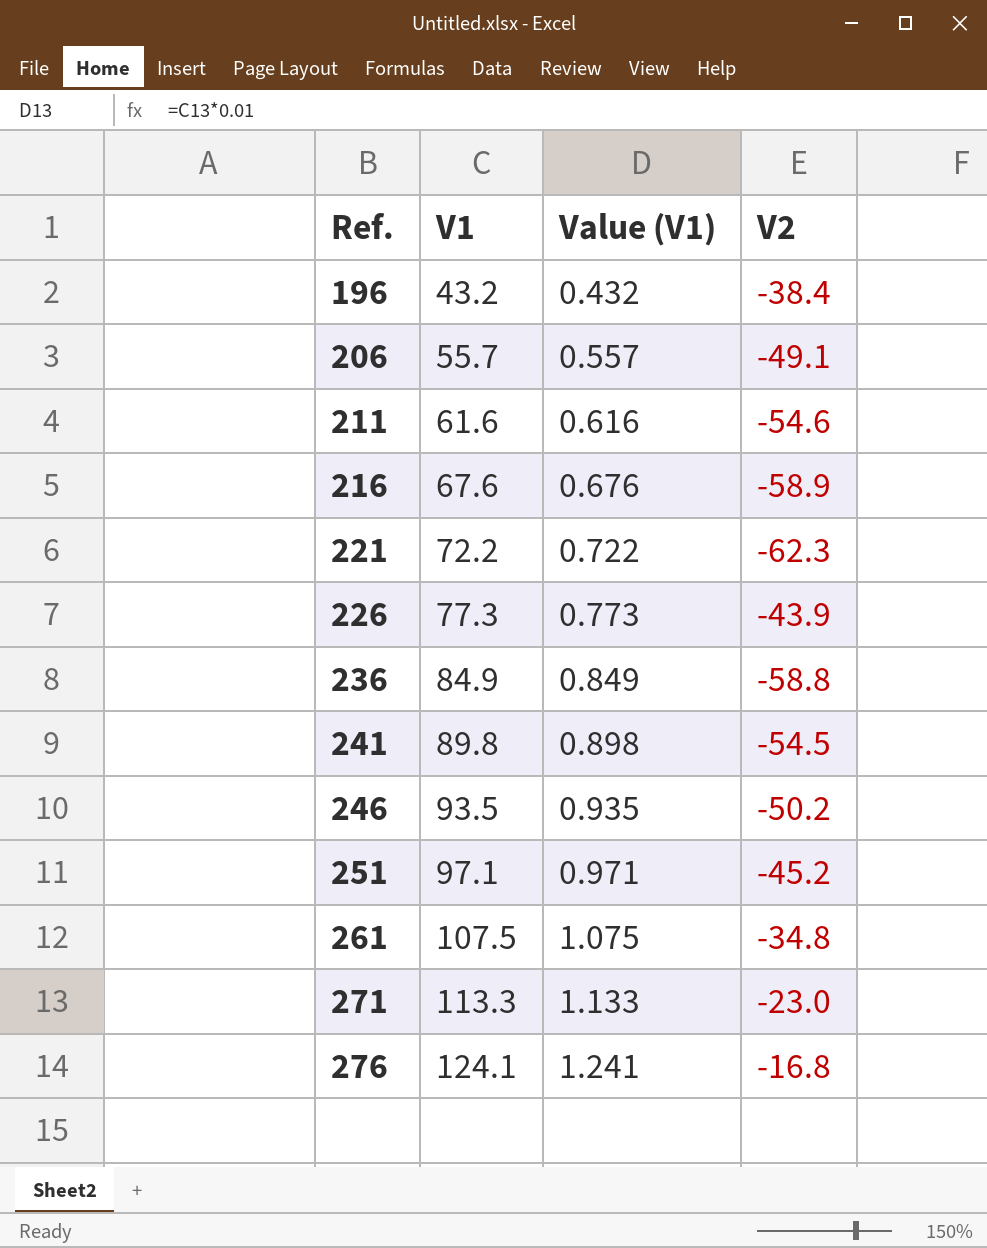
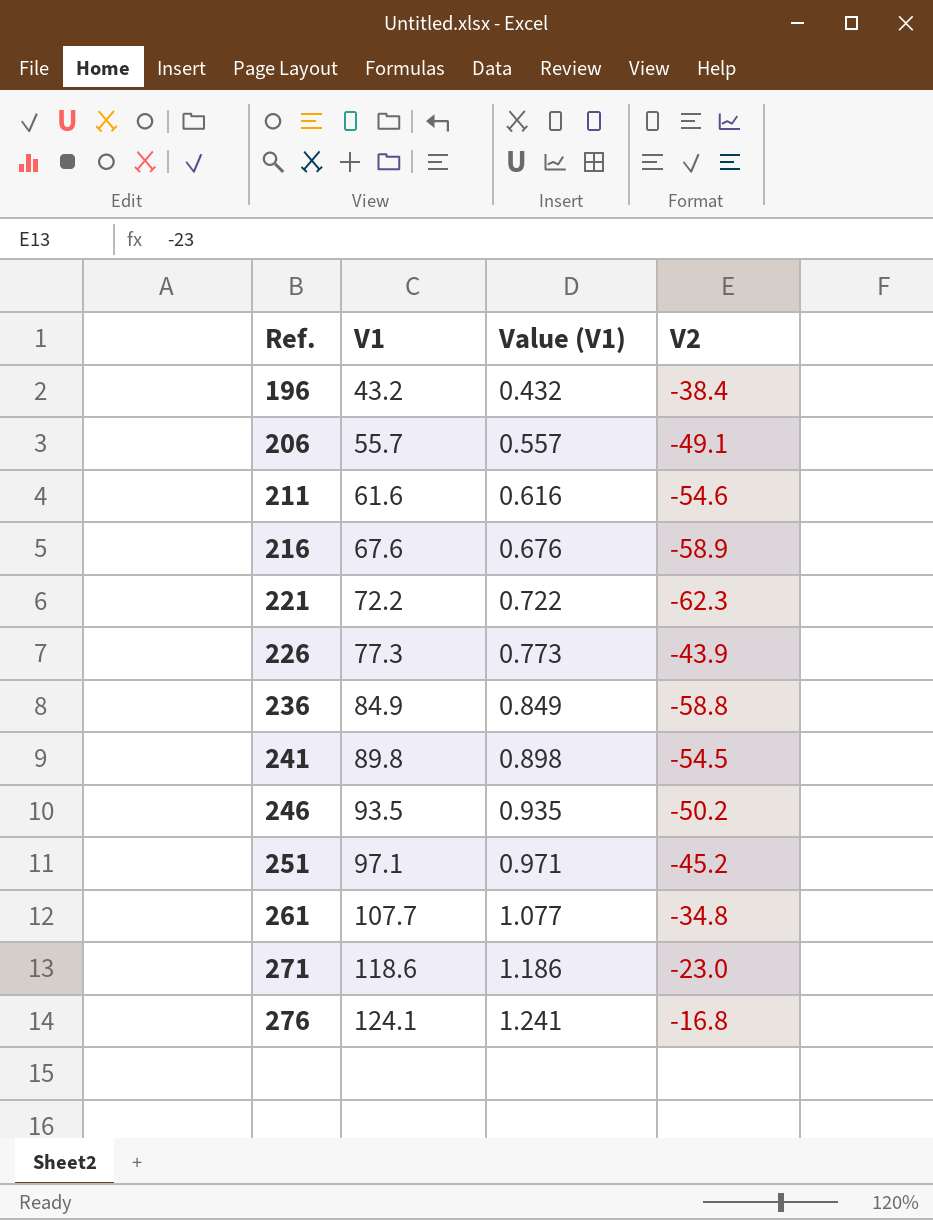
261 | V1: 107.5 -> 107.7
261 | Value (V1): 1.075 -> 1.077
271 | V1: 113.3 -> 118.6
271 | Value (V1): 1.133 -> 1.186

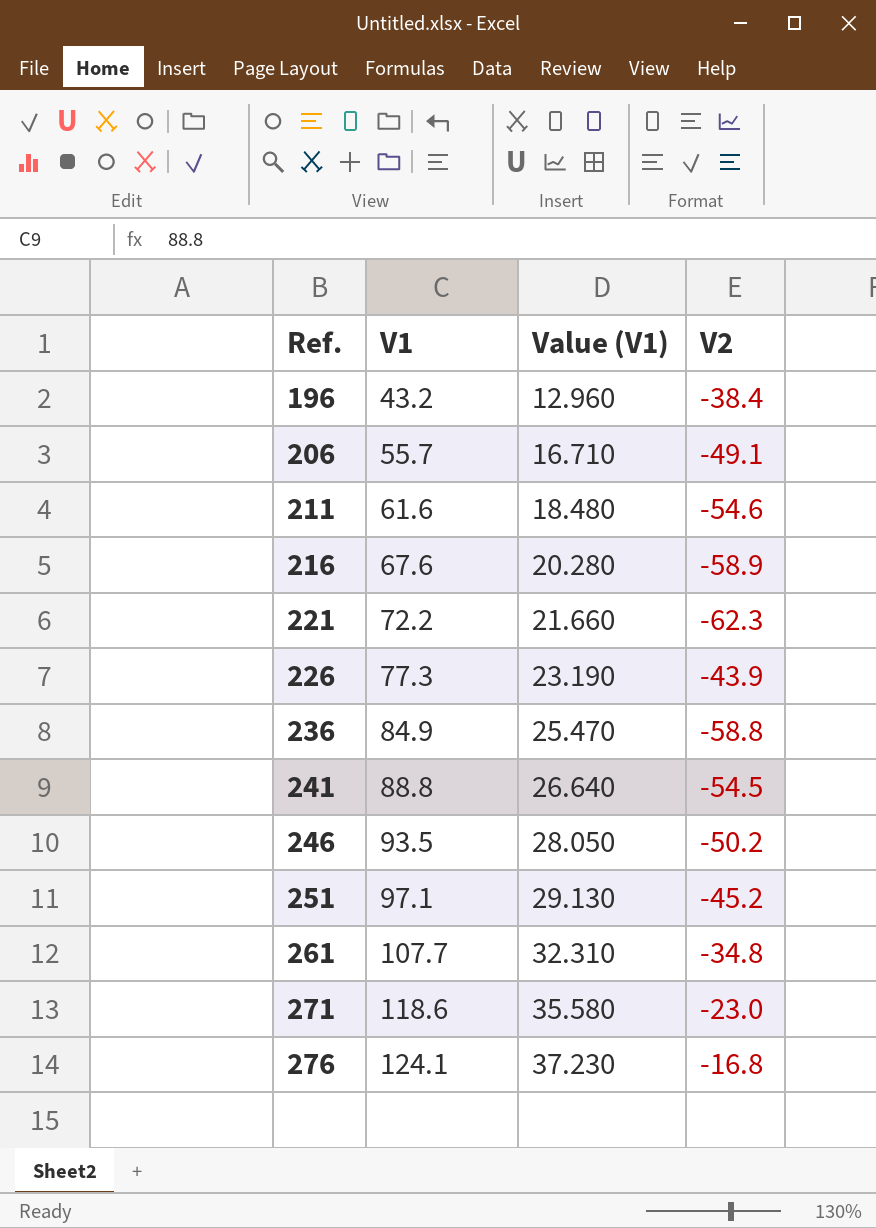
column Value (V1) | formula: [V1] * 0.01 -> [V1] * 0.3
241 | V1: 89.8 -> 88.8

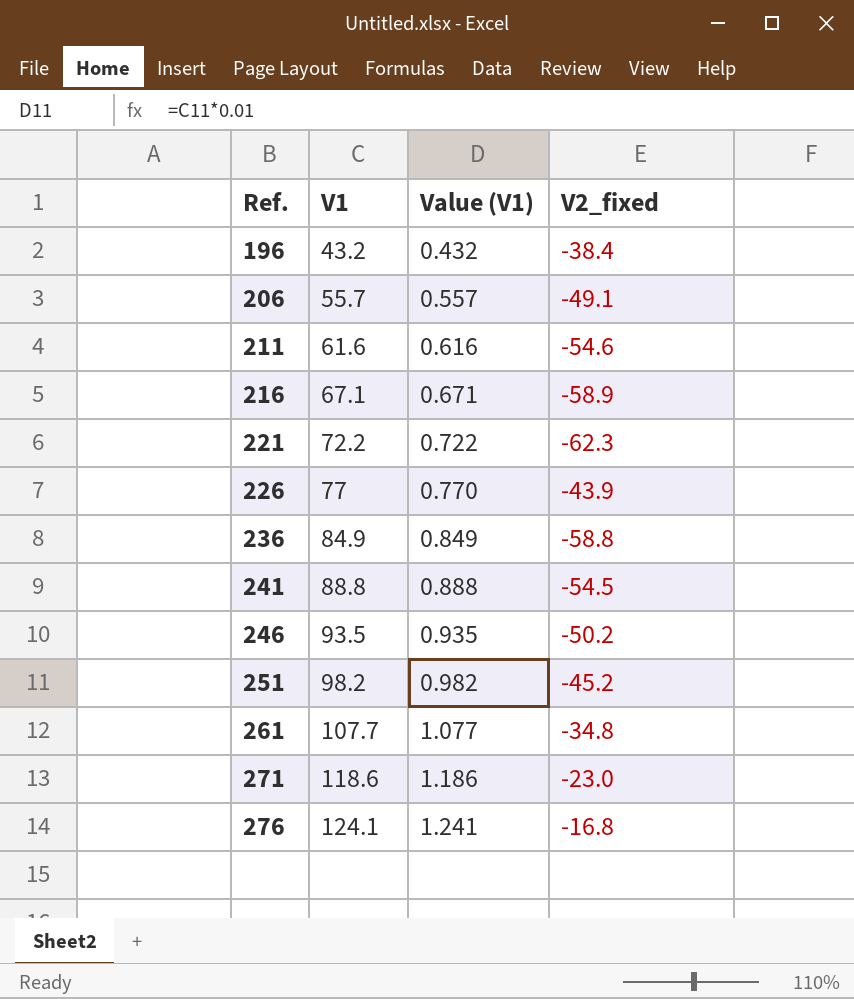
column Value (V1) | formula: [V1] * 0.3 -> [V1] * 0.01
column name: V2 -> V2_fixed
216 | V1: 67.6 -> 67.1
226 | V1: 77.3 -> 77
251 | V1: 97.1 -> 98.2

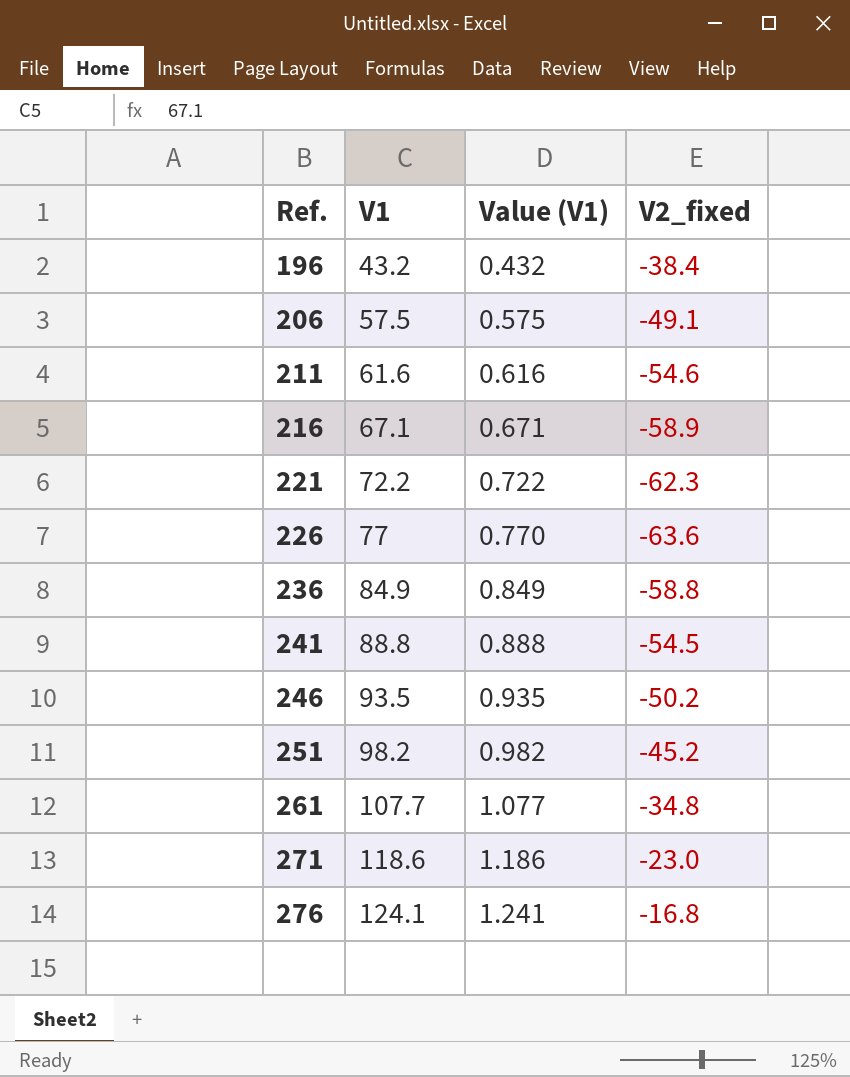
206 | V1: 55.7 -> 57.5
206 | Value (V1): 0.557 -> 0.575
226 | V2_fixed: -43.9 -> -63.6

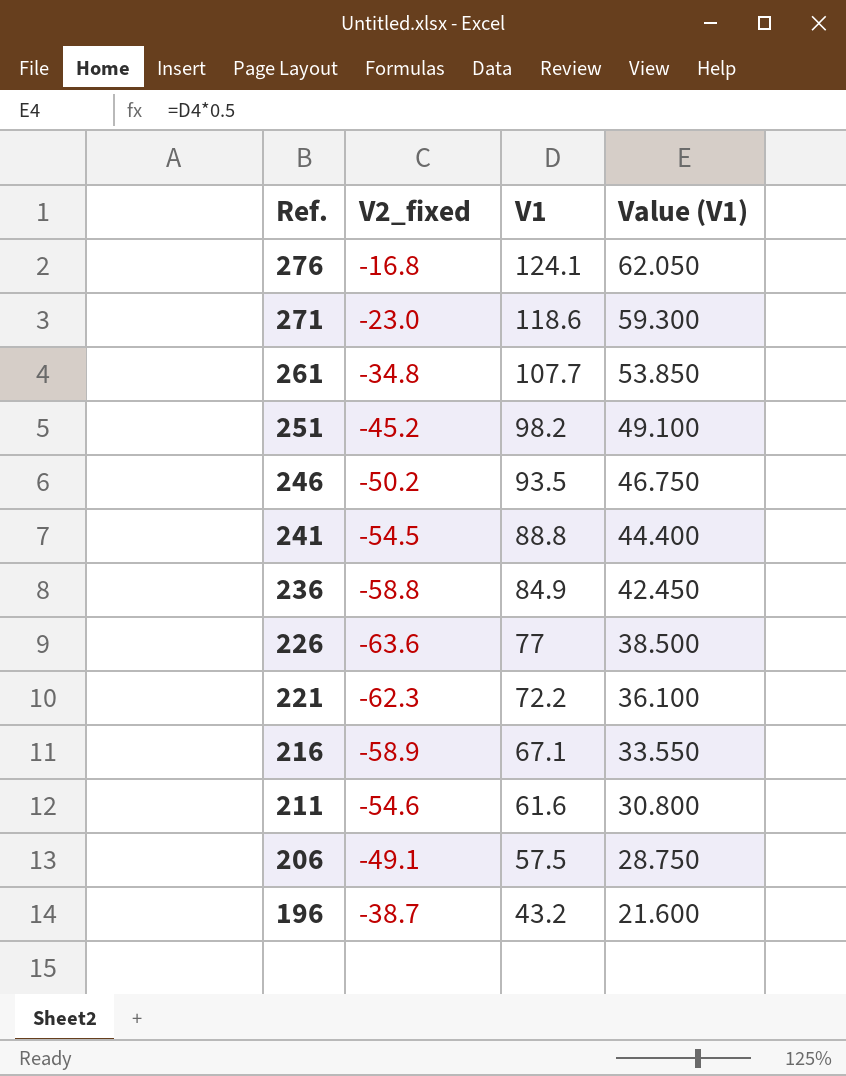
row order: Ref. ascending -> Ref. descending
column V2_fixed | position: 4 -> 2
column Value (V1) | formula: [V1] * 0.01 -> [V1] * 0.5
196 | V2_fixed: -38.4 -> -38.7

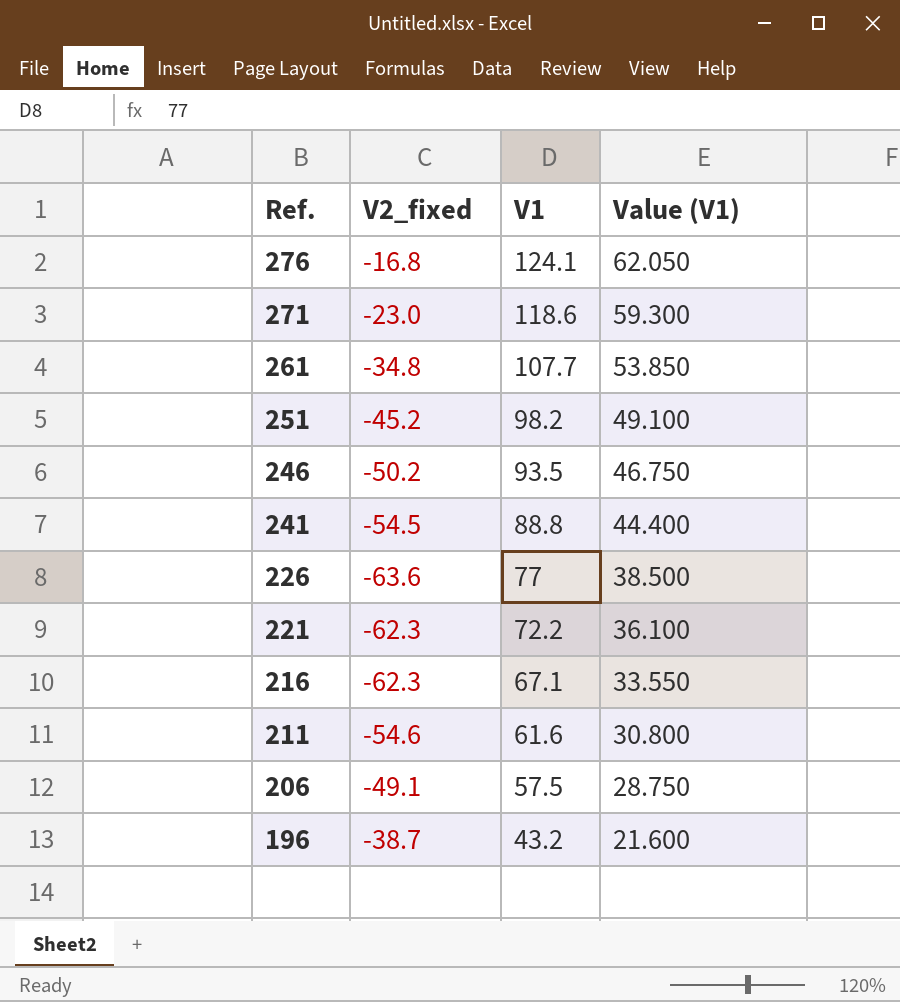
row 236: -58.8 | 84.9 | 42.450 -> none
216 | V2_fixed: -58.9 -> -62.3

